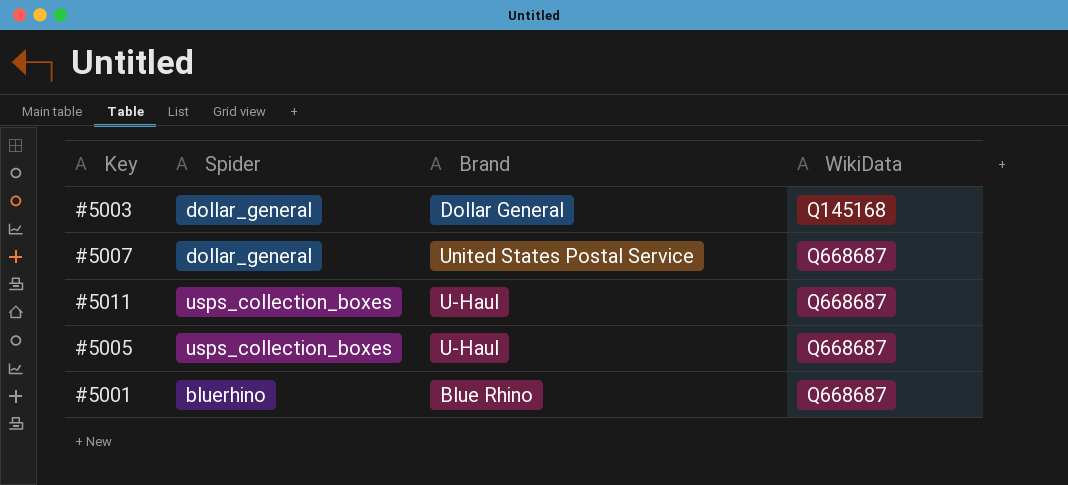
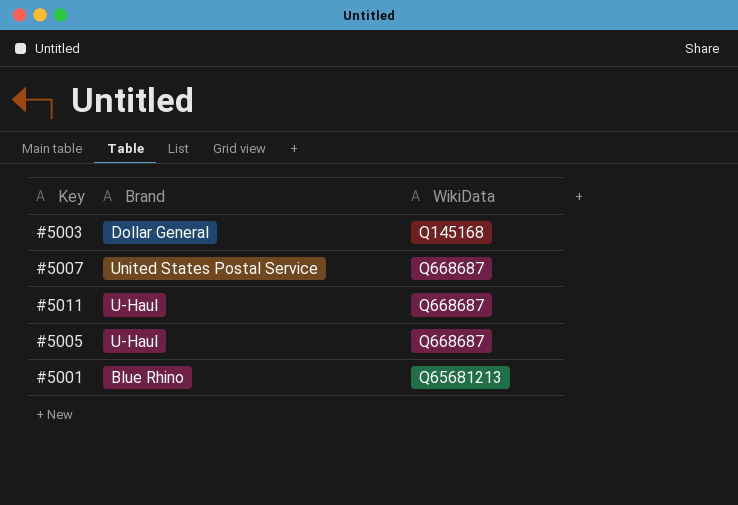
column Spider | position: 2 -> none
#5001 | WikiData: Q668687 -> Q65681213

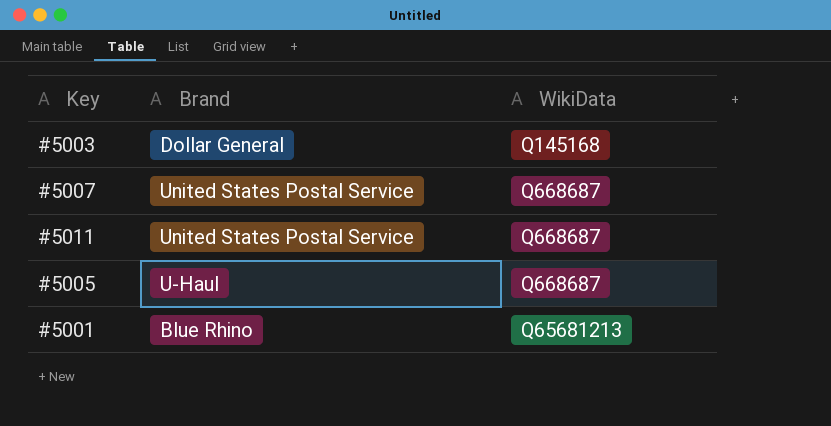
#5011 | Brand: U-Haul -> United States Postal Service

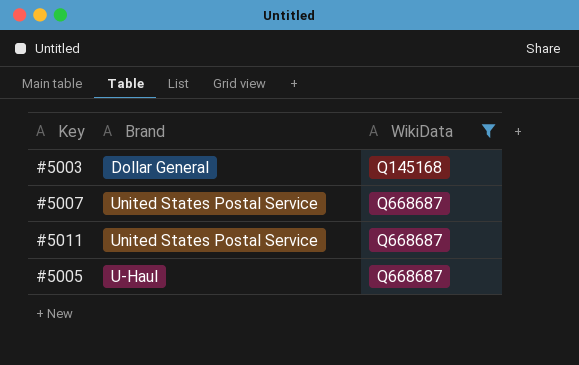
filter: none -> WikiData != Q65681213

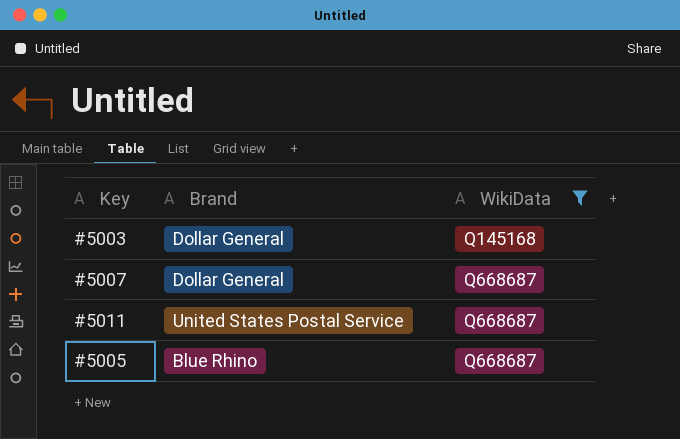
#5007 | Brand: United States Postal Service -> Dollar General
#5005 | Brand: U-Haul -> Blue Rhino

